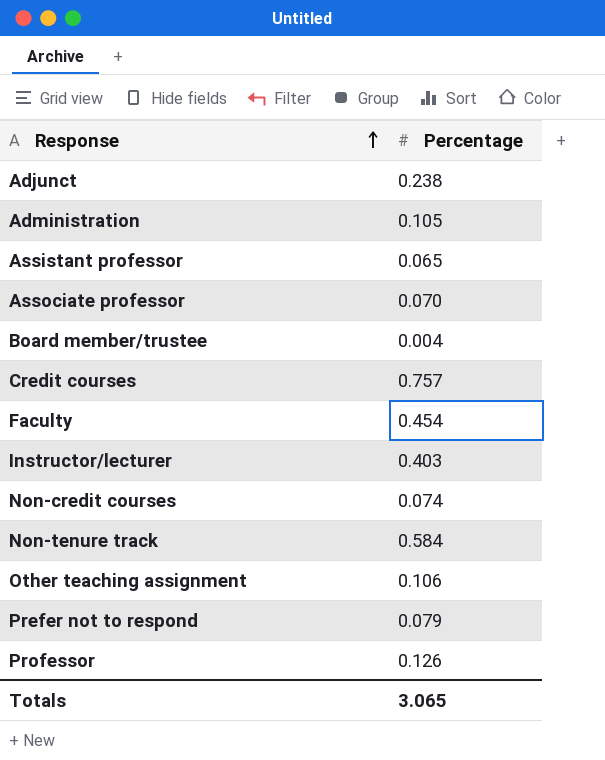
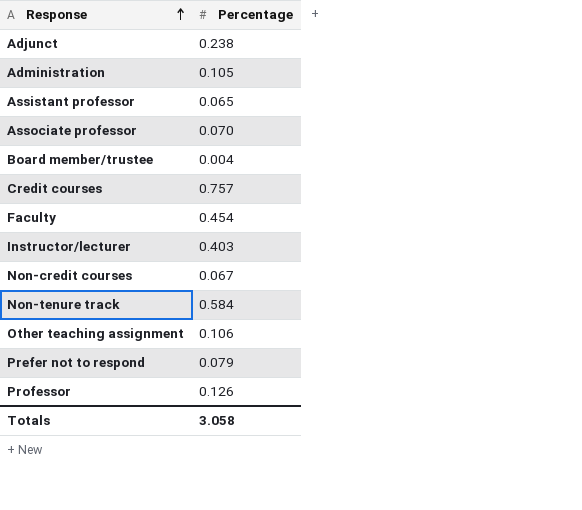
Non-credit courses | Percentage: 0.074 -> 0.067
Totals | Percentage: 3.065 -> 3.058

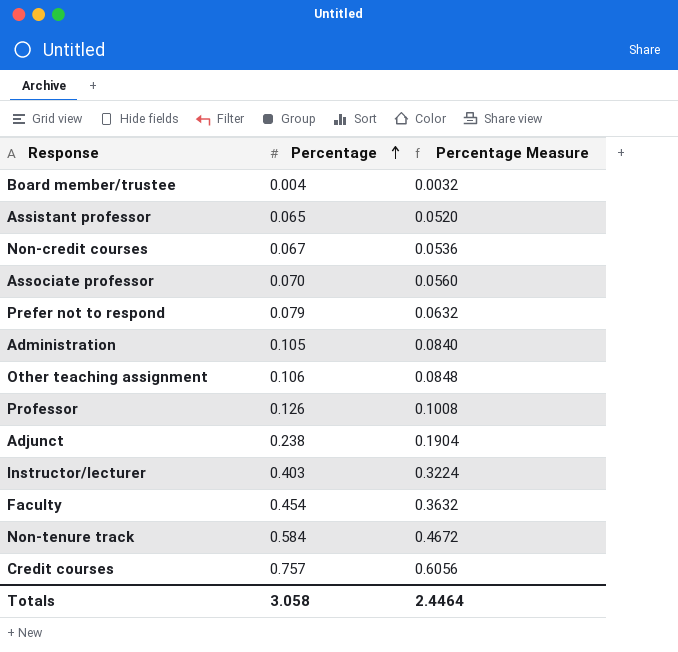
row order: Response ascending -> Percentage ascending
column Percentage Measure | formula: none -> [Percentage] * 0.8

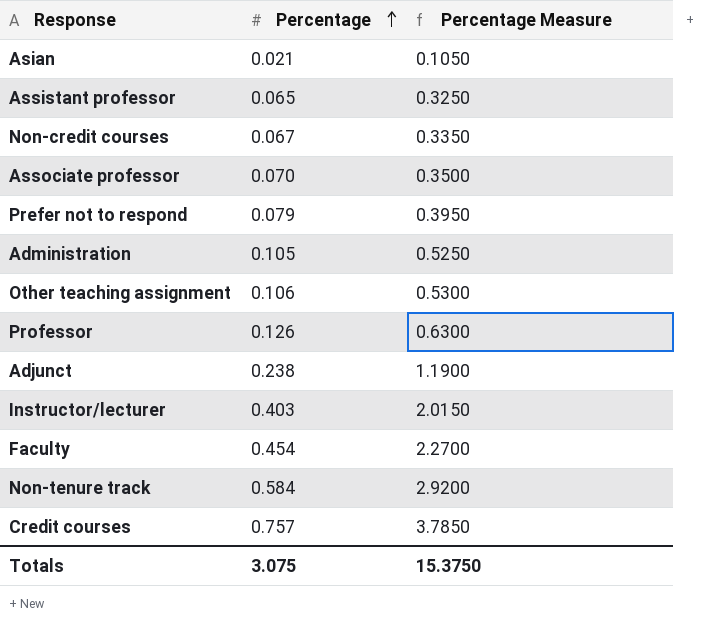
column Percentage Measure | formula: [Percentage] * 0.8 -> [Percentage] * 5
row Board member/trustee: 0.004 | 0.0032 -> none
row Asian: none -> 0.021 | 0.1050
Totals | Percentage: 3.058 -> 3.075
Totals | Percentage Measure: 2.4464 -> 15.3750

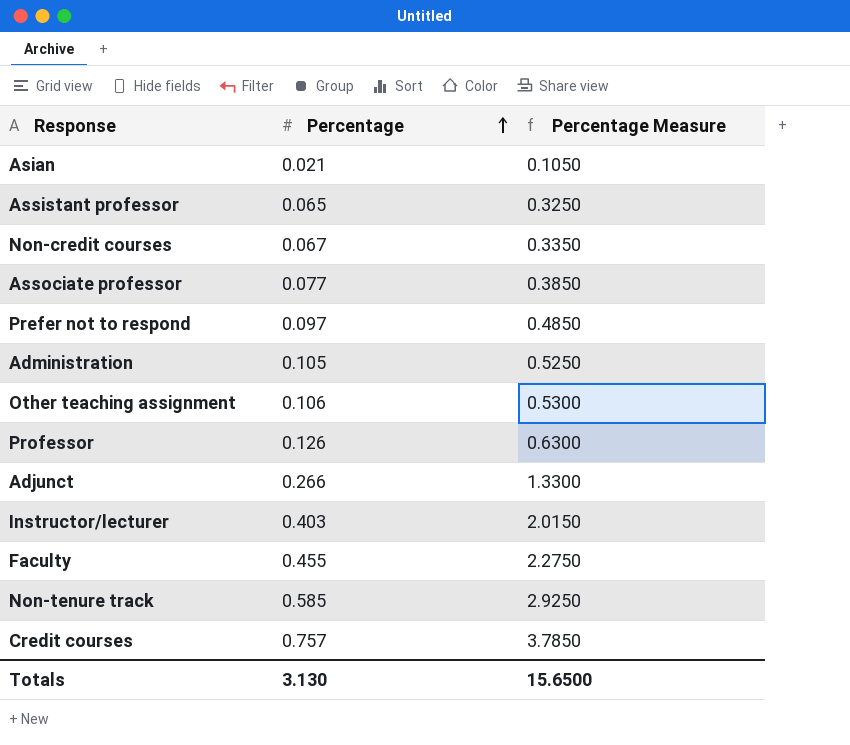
Associate professor | Percentage: 0.070 -> 0.077
Associate professor | Percentage Measure: 0.3500 -> 0.3850
Prefer not to respond | Percentage: 0.079 -> 0.097
Prefer not to respond | Percentage Measure: 0.3950 -> 0.4850
Adjunct | Percentage: 0.238 -> 0.266
Adjunct | Percentage Measure: 1.1900 -> 1.3300
Faculty | Percentage: 0.454 -> 0.455
Faculty | Percentage Measure: 2.2700 -> 2.2750
Non-tenure track | Percentage: 0.584 -> 0.585
Non-tenure track | Percentage Measure: 2.9200 -> 2.9250
Totals | Percentage: 3.075 -> 3.130
Totals | Percentage Measure: 15.3750 -> 15.6500

